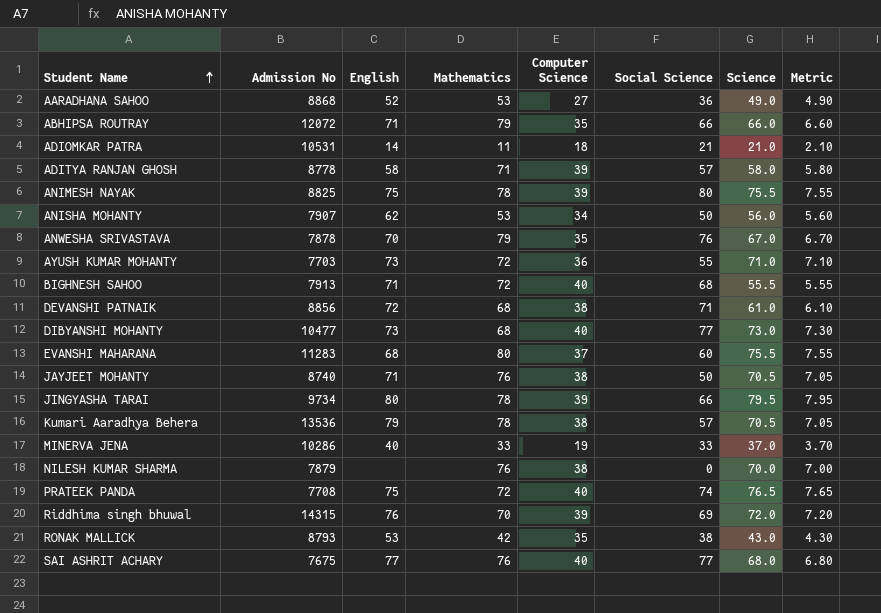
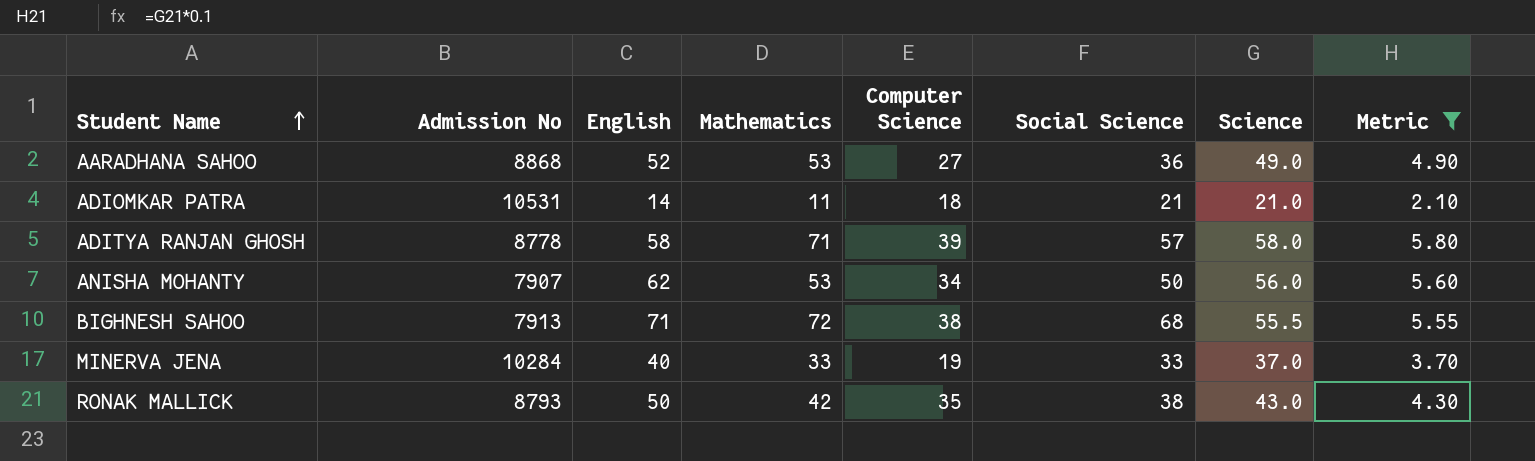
filter: none -> Metric <= 5.80
BIGHNESH SAHOO | Computer Science: 40 -> 38
MINERVA JENA | Admission No: 10286 -> 10284
RONAK MALLICK | English: 53 -> 50

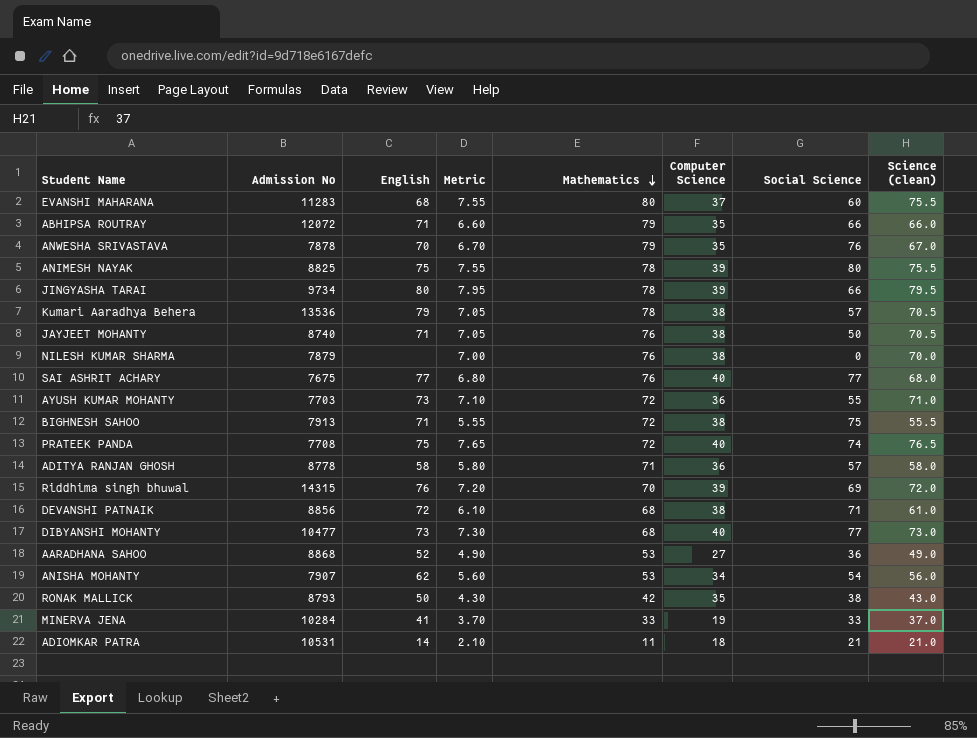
filter: Metric <= 5.80 -> none
row order: Student Name ascending -> Mathematics descending
column Metric | position: 8 -> 4
column name: Science -> Science (clean)
BIGHNESH SAHOO | Social Science: 68 -> 75
ADITYA RANJAN GHOSH | Computer Science: 39 -> 36
ANISHA MOHANTY | Social Science: 50 -> 54
MINERVA JENA | English: 40 -> 41

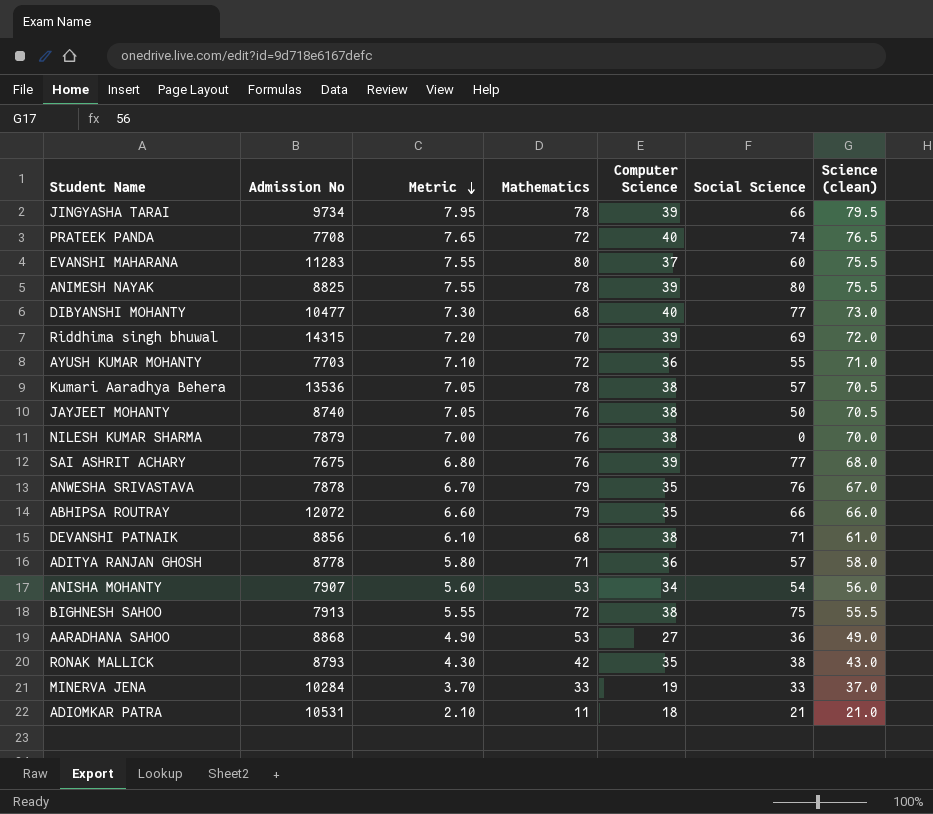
row order: Mathematics descending -> Metric descending
column English | position: 3 -> none
SAI ASHRIT ACHARY | Computer Science: 40 -> 39

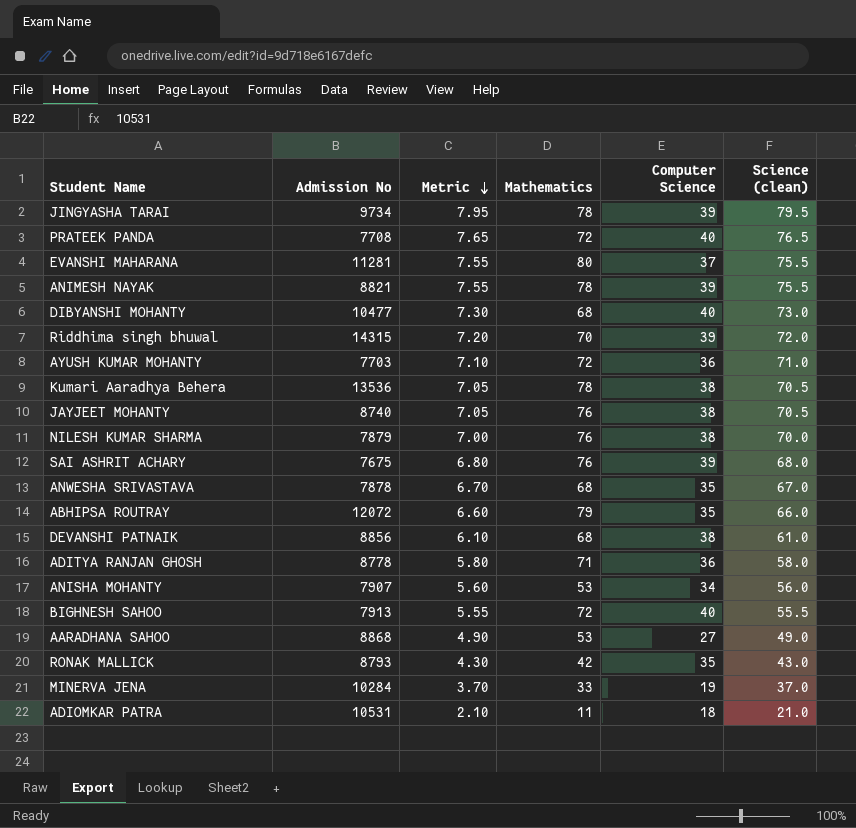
column Social Science | position: 6 -> none
EVANSHI MAHARANA | Admission No: 11283 -> 11281
ANIMESH NAYAK | Admission No: 8825 -> 8821
ANWESHA SRIVASTAVA | Mathematics: 79 -> 68
BIGHNESH SAHOO | Computer Science: 38 -> 40

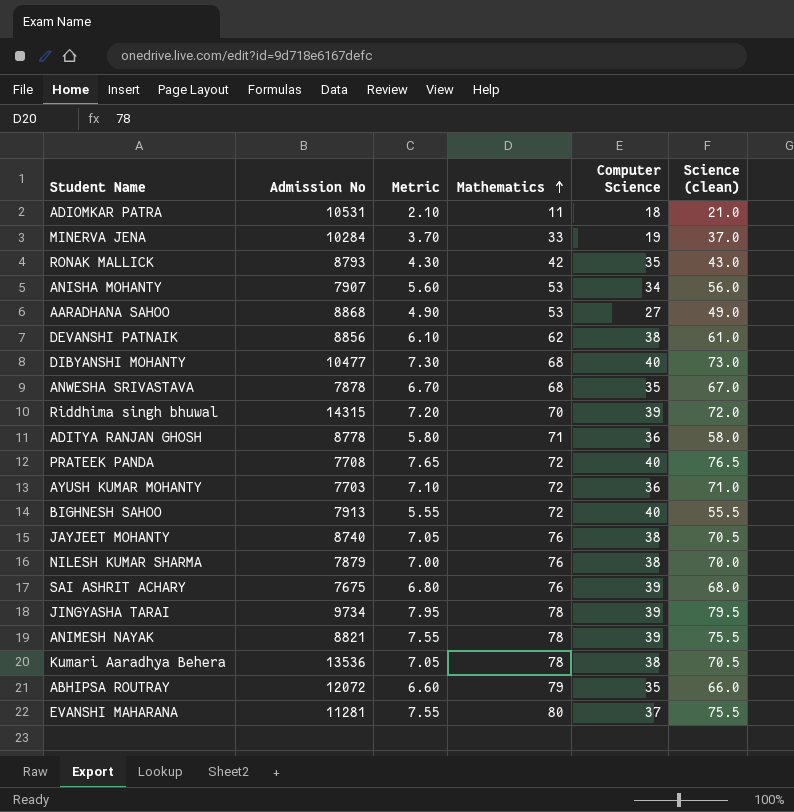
row order: Metric descending -> Mathematics ascending
DEVANSHI PATNAIK | Mathematics: 68 -> 62

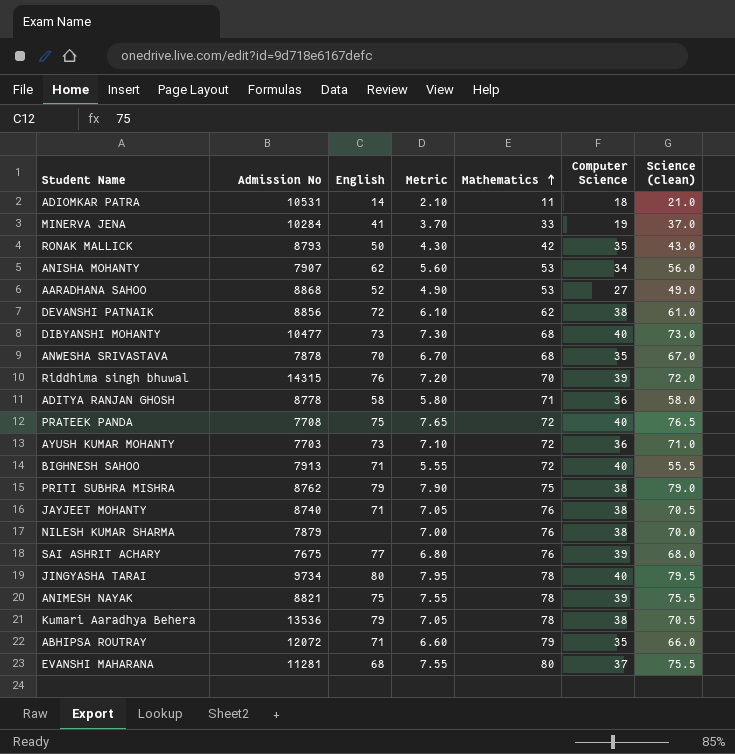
column English | position: none -> 3
row PRITI SUBHRA MISHRA: none -> 8762 | 79 | 7.90 | 75 | 38 | 79.0
JINGYASHA TARAI | Computer Science: 39 -> 40

